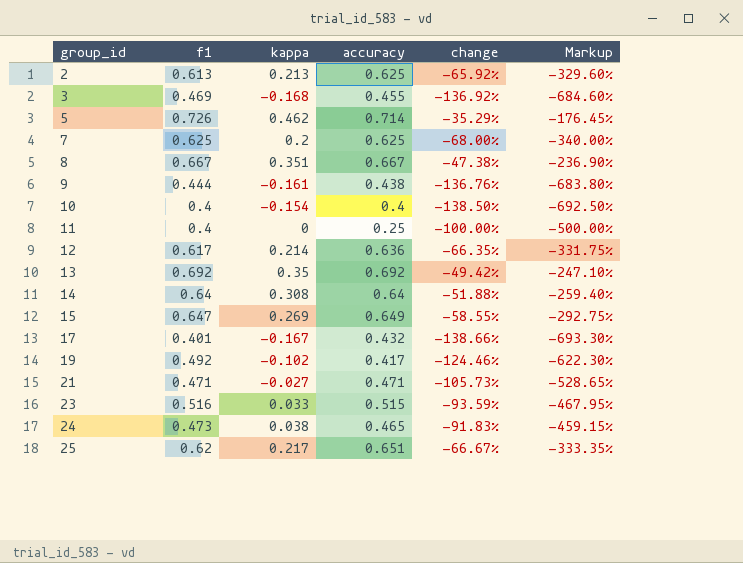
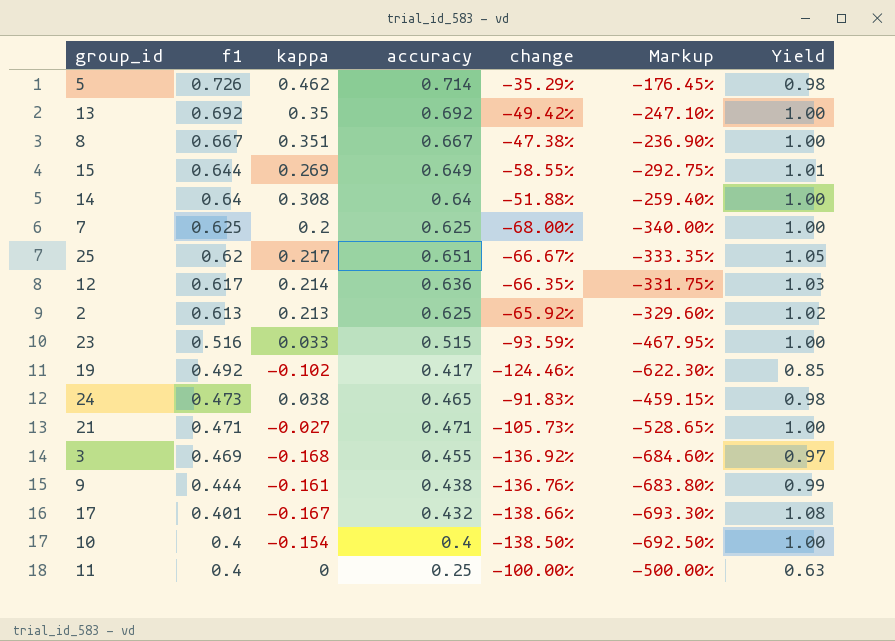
row order: group_id ascending -> f1 descending
column Yield | formula: none -> [accuracy] / [f1]
15 | f1: 0.647 -> 0.644

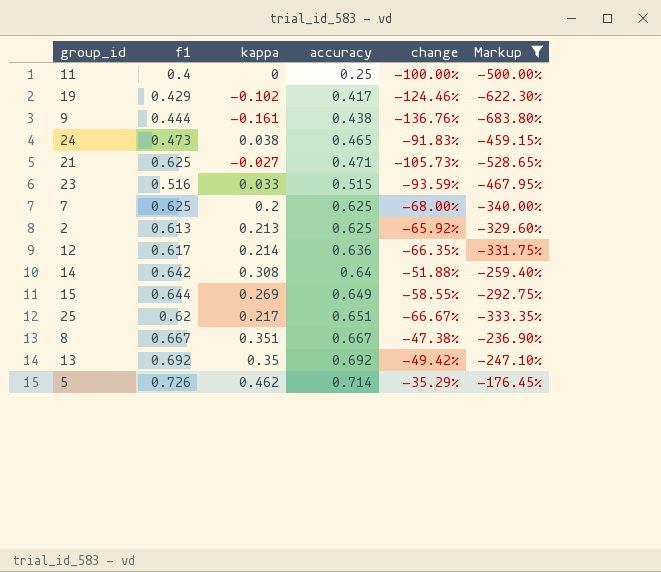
filter: none -> Markup >= -683.80%
row order: f1 descending -> accuracy ascending
column Yield | formula: [accuracy] / [f1] -> none
19 | f1: 0.492 -> 0.429
21 | f1: 0.471 -> 0.625
14 | f1: 0.64 -> 0.642

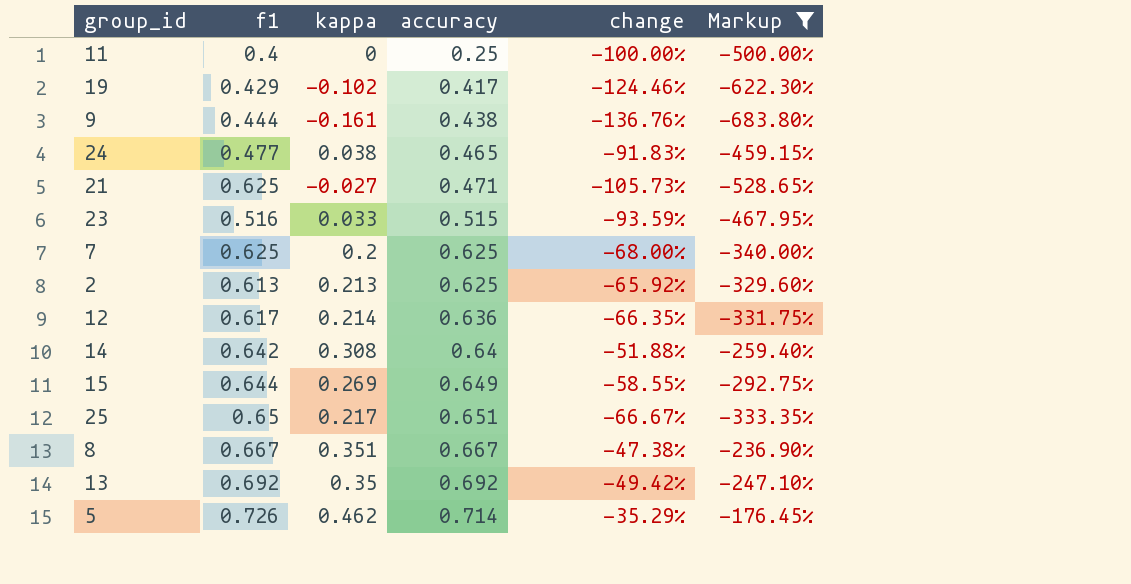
24 | f1: 0.473 -> 0.477
25 | f1: 0.62 -> 0.65

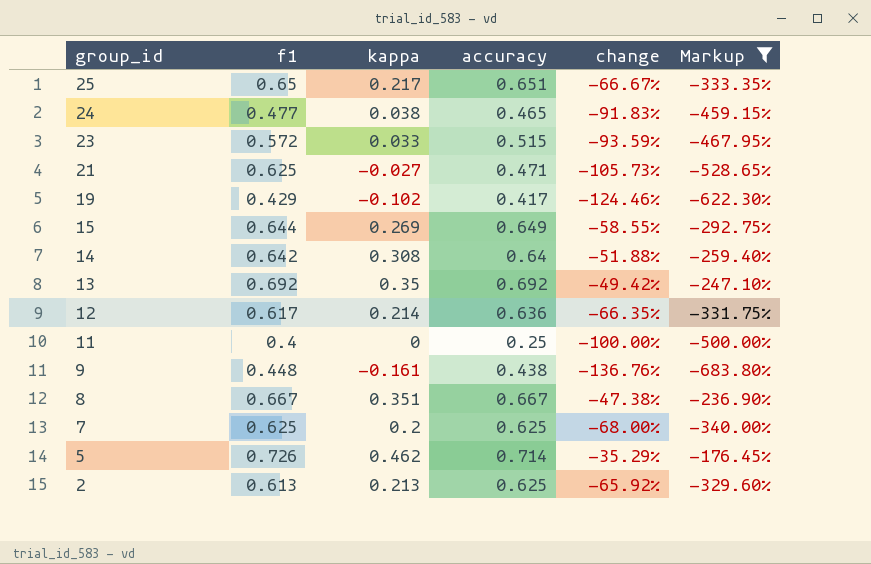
row order: accuracy ascending -> group_id descending
23 | f1: 0.516 -> 0.572
9 | f1: 0.444 -> 0.448

